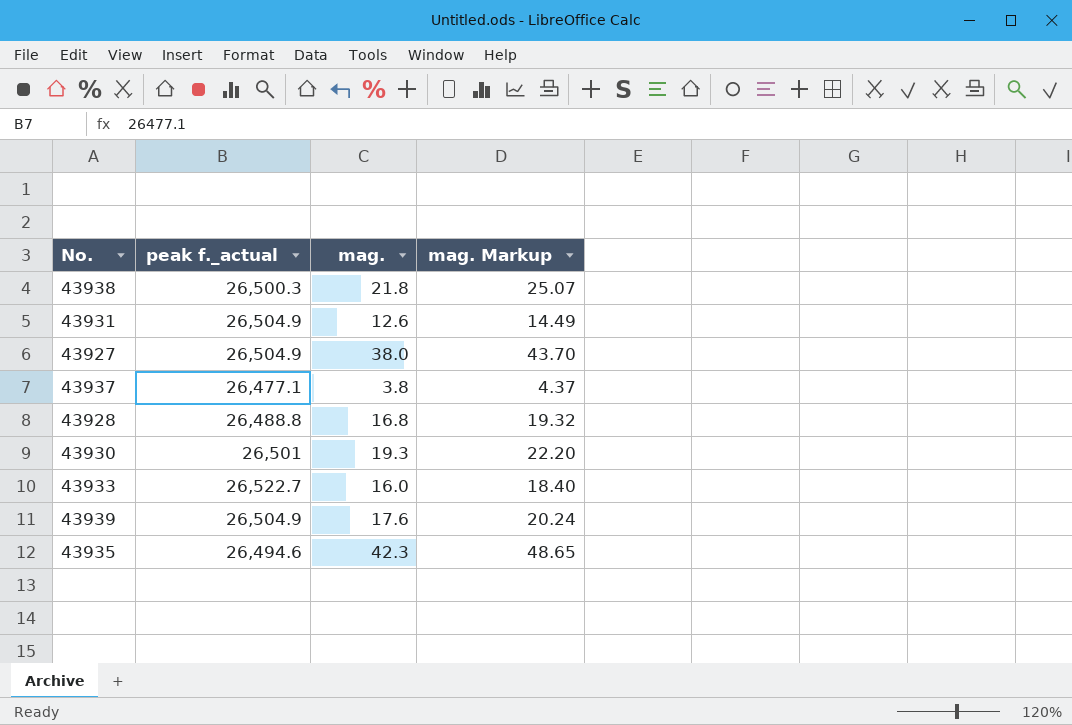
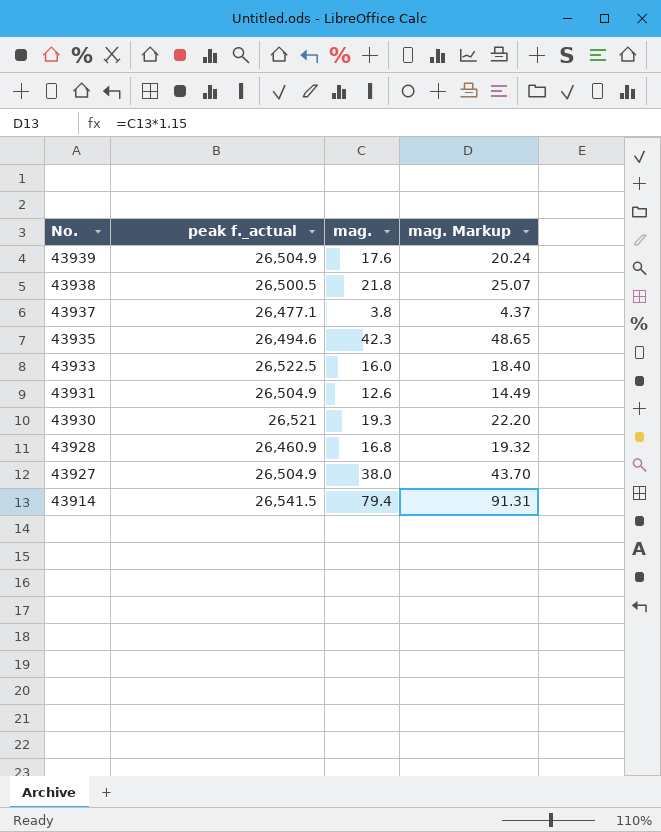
row order: none -> No. descending
43938 | peak f._actual: 26,500.3 -> 26,500.5
43933 | peak f._actual: 26,522.7 -> 26,522.5
43930 | peak f._actual: 26,501 -> 26,521
43928 | peak f._actual: 26,488.8 -> 26,460.9
row 43914: none -> 26,541.5 | 79.4 | 91.31

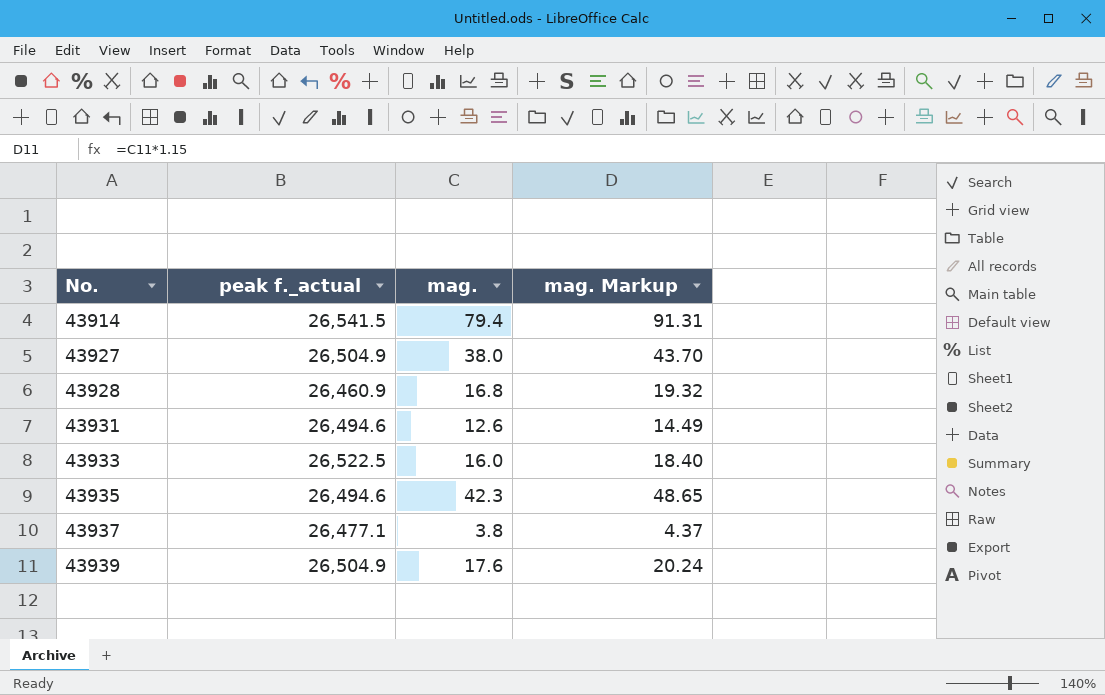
row order: No. descending -> No. ascending
row 43938: 26,500.5 | 21.8 | 25.07 -> none
row 43930: 26,521 | 19.3 | 22.20 -> none
43931 | peak f._actual: 26,504.9 -> 26,494.6

